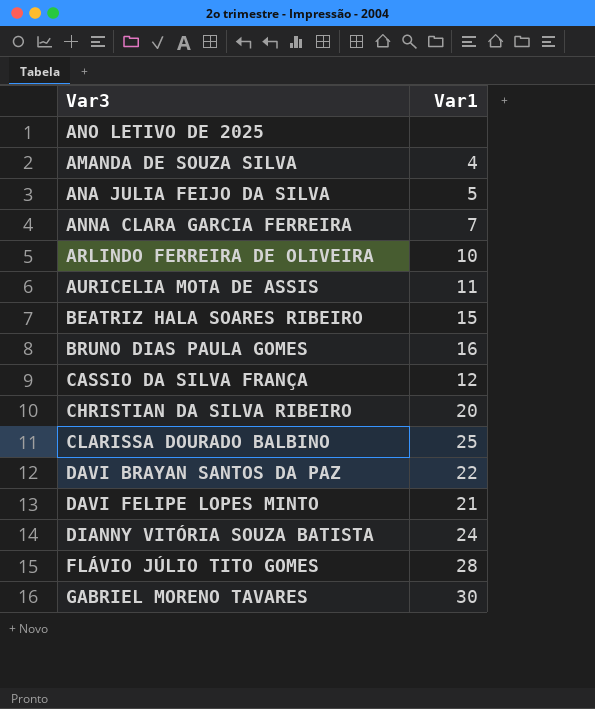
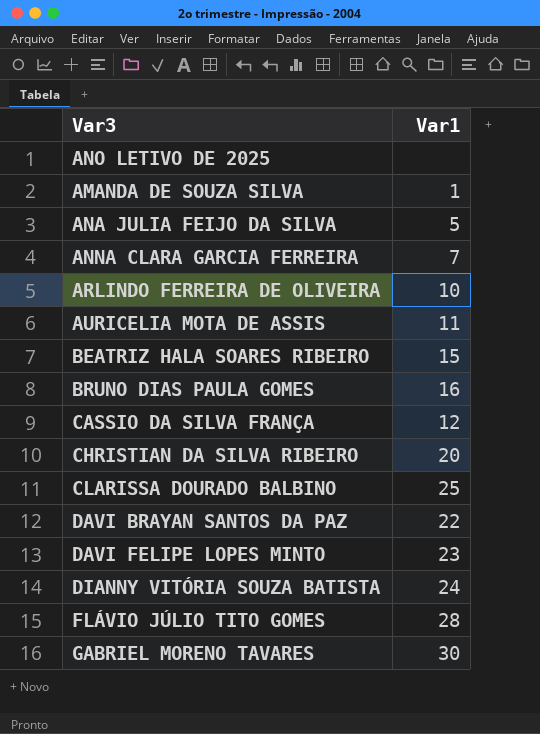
AMANDA DE SOUZA SILVA | Var1: 4 -> 1
DAVI FELIPE LOPES MINTO | Var1: 21 -> 23

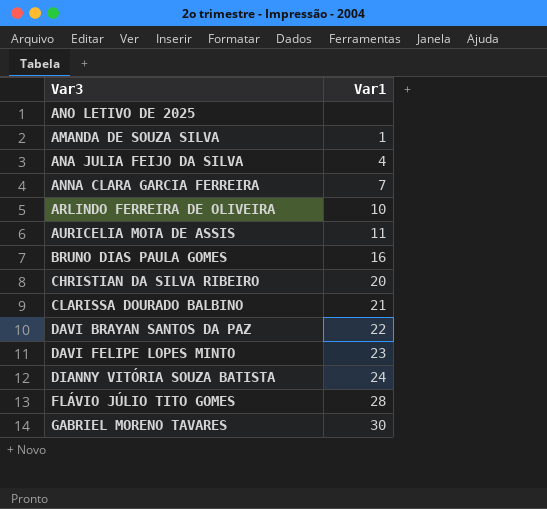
row BEATRIZ HALA SOARES RIBEIRO: 15 -> none
row CASSIO DA SILVA FRANÇA: 12 -> none
ANA JULIA FEIJO DA SILVA | Var1: 5 -> 4
CLARISSA DOURADO BALBINO | Var1: 25 -> 21

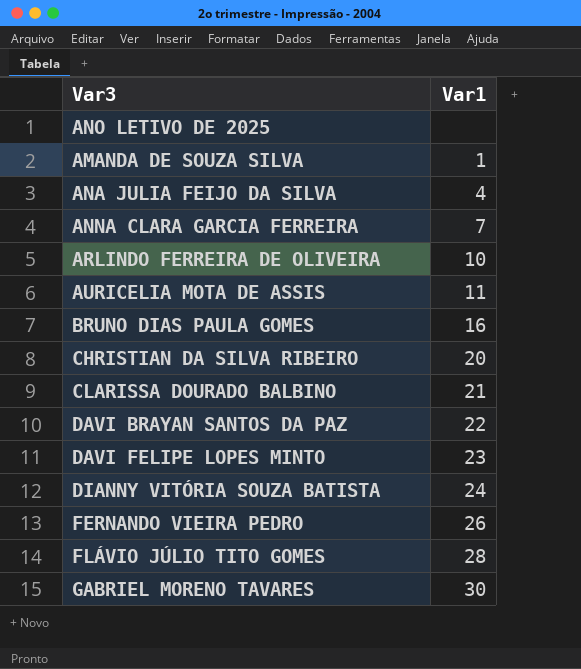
row FERNANDO VIEIRA PEDRO: none -> 26

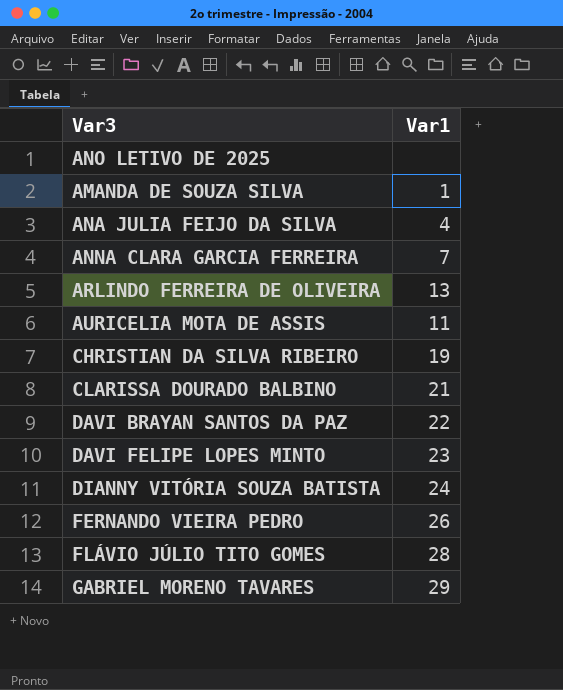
row BRUNO DIAS PAULA GOMES: 16 -> none
ARLINDO FERREIRA DE OLIVEIRA | Var1: 10 -> 13
CHRISTIAN DA SILVA RIBEIRO | Var1: 20 -> 19
GABRIEL MORENO TAVARES | Var1: 30 -> 29

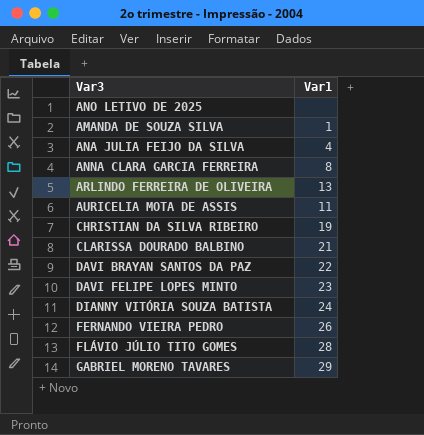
ANNA CLARA GARCIA FERREIRA | Var1: 7 -> 8

